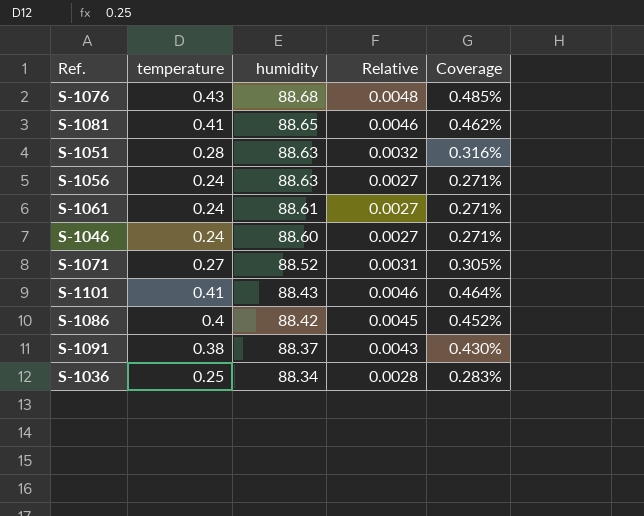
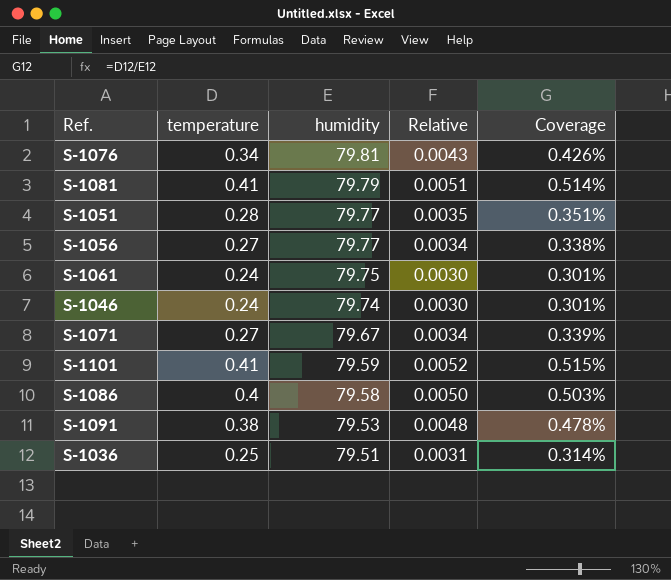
S-1076 | temperature: 0.43 -> 0.34
S-1076 | humidity: 88.68 -> 79.81
S-1076 | Relative: 0.0048 -> 0.0043
S-1076 | Coverage: 0.485% -> 0.426%
S-1081 | humidity: 88.65 -> 79.79
S-1081 | Relative: 0.0046 -> 0.0051
S-1081 | Coverage: 0.462% -> 0.514%
S-1051 | humidity: 88.63 -> 79.77
S-1051 | Relative: 0.0032 -> 0.0035
S-1051 | Coverage: 0.316% -> 0.351%
S-1056 | temperature: 0.24 -> 0.27
S-1056 | humidity: 88.63 -> 79.77
S-1056 | Relative: 0.0027 -> 0.0034
S-1056 | Coverage: 0.271% -> 0.338%
S-1061 | humidity: 88.61 -> 79.75
S-1061 | Relative: 0.0027 -> 0.0030
S-1061 | Coverage: 0.271% -> 0.301%
S-1046 | humidity: 88.60 -> 79.74
S-1046 | Relative: 0.0027 -> 0.0030
S-1046 | Coverage: 0.271% -> 0.301%
S-1071 | humidity: 88.52 -> 79.67
S-1071 | Relative: 0.0031 -> 0.0034
S-1071 | Coverage: 0.305% -> 0.339%
S-1101 | humidity: 88.43 -> 79.59
S-1101 | Relative: 0.0046 -> 0.0052
S-1101 | Coverage: 0.464% -> 0.515%
S-1086 | humidity: 88.42 -> 79.58
S-1086 | Relative: 0.0045 -> 0.0050
S-1086 | Coverage: 0.452% -> 0.503%
S-1091 | humidity: 88.37 -> 79.53
S-1091 | Relative: 0.0043 -> 0.0048
S-1091 | Coverage: 0.430% -> 0.478%
S-1036 | humidity: 88.34 -> 79.51
S-1036 | Relative: 0.0028 -> 0.0031
S-1036 | Coverage: 0.283% -> 0.314%

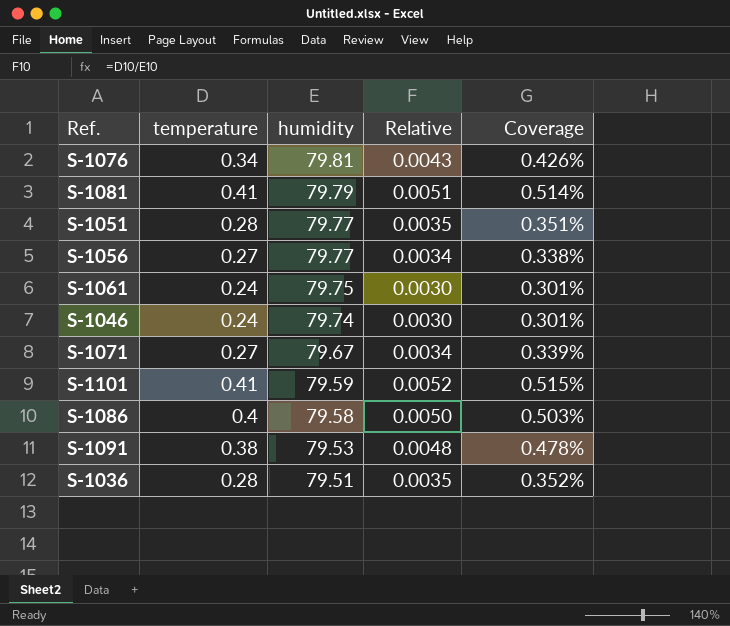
S-1036 | temperature: 0.25 -> 0.28
S-1036 | Relative: 0.0031 -> 0.0035
S-1036 | Coverage: 0.314% -> 0.352%

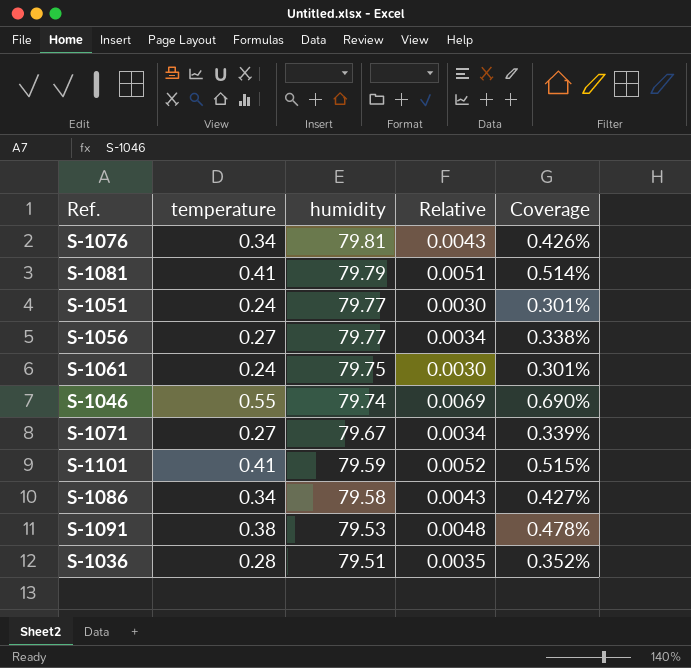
S-1051 | temperature: 0.28 -> 0.24
S-1051 | Relative: 0.0035 -> 0.0030
S-1051 | Coverage: 0.351% -> 0.301%
S-1046 | temperature: 0.24 -> 0.55
S-1046 | Relative: 0.0030 -> 0.0069
S-1046 | Coverage: 0.301% -> 0.690%
S-1086 | temperature: 0.4 -> 0.34
S-1086 | Relative: 0.0050 -> 0.0043
S-1086 | Coverage: 0.503% -> 0.427%

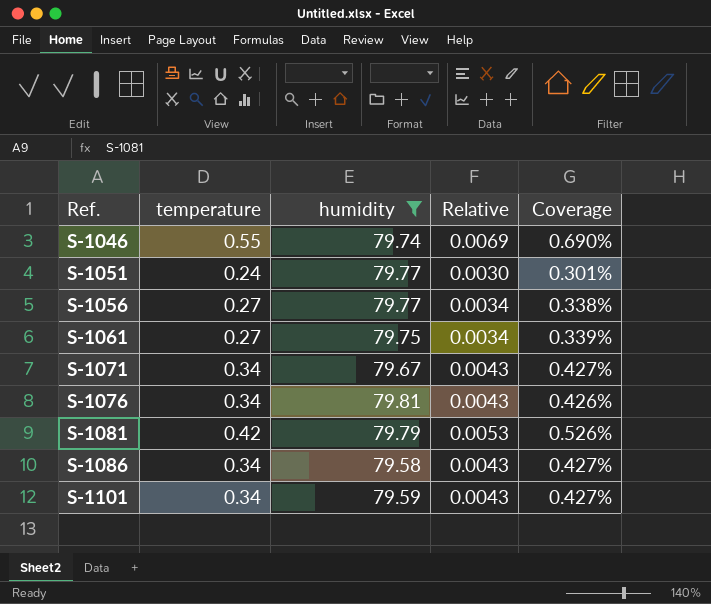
filter: none -> humidity >= 79.58
row order: humidity descending -> Ref. ascending
S-1061 | temperature: 0.24 -> 0.27
S-1061 | Relative: 0.0030 -> 0.0034
S-1061 | Coverage: 0.301% -> 0.339%
S-1071 | temperature: 0.27 -> 0.34
S-1071 | Relative: 0.0034 -> 0.0043
S-1071 | Coverage: 0.339% -> 0.427%
S-1081 | temperature: 0.41 -> 0.42
S-1081 | Relative: 0.0051 -> 0.0053
S-1081 | Coverage: 0.514% -> 0.526%
S-1101 | temperature: 0.41 -> 0.34
S-1101 | Relative: 0.0052 -> 0.0043
S-1101 | Coverage: 0.515% -> 0.427%

